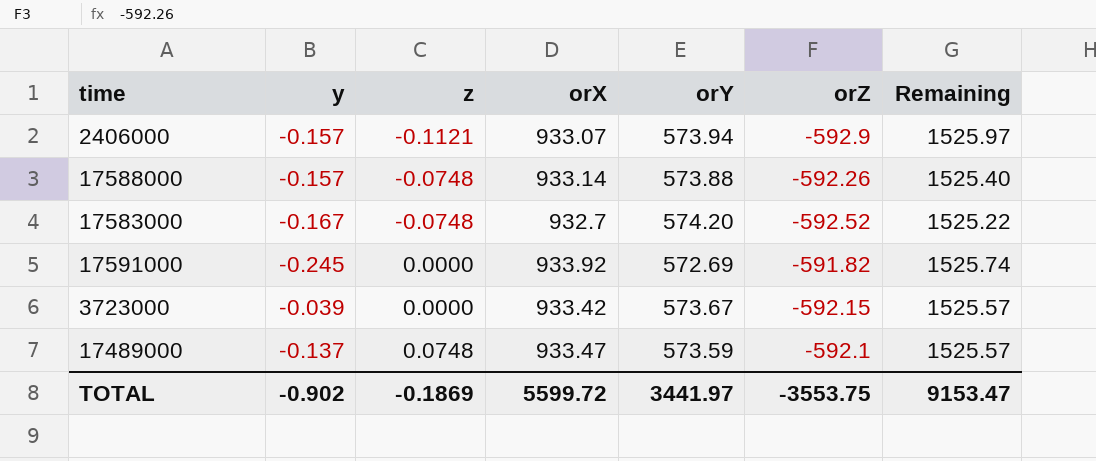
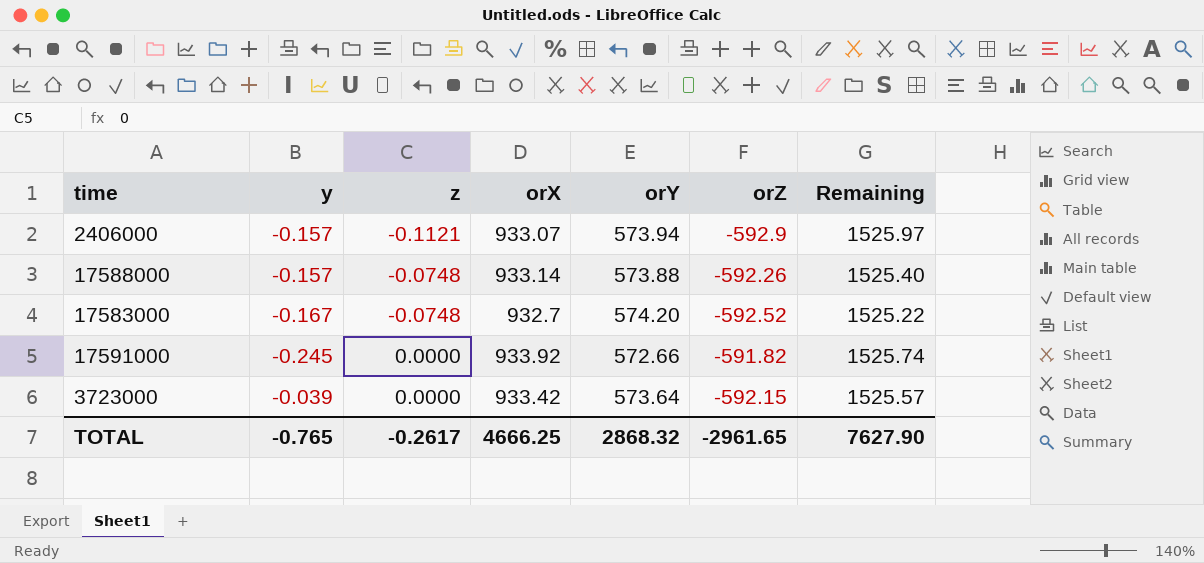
row 17489000: -0.137 | 0.0748 | 933.47 | 573.59 | -592.1 | 1525.57 -> none
17591000 | orY: 572.69 -> 572.66
3723000 | orY: 573.67 -> 573.64
TOTAL | y: -0.902 -> -0.765
TOTAL | z: -0.1869 -> -0.2617
TOTAL | orX: 5599.72 -> 4666.25
TOTAL | orY: 3441.97 -> 2868.32
TOTAL | orZ: -3553.75 -> -2961.65
TOTAL | Remaining: 9153.47 -> 7627.90

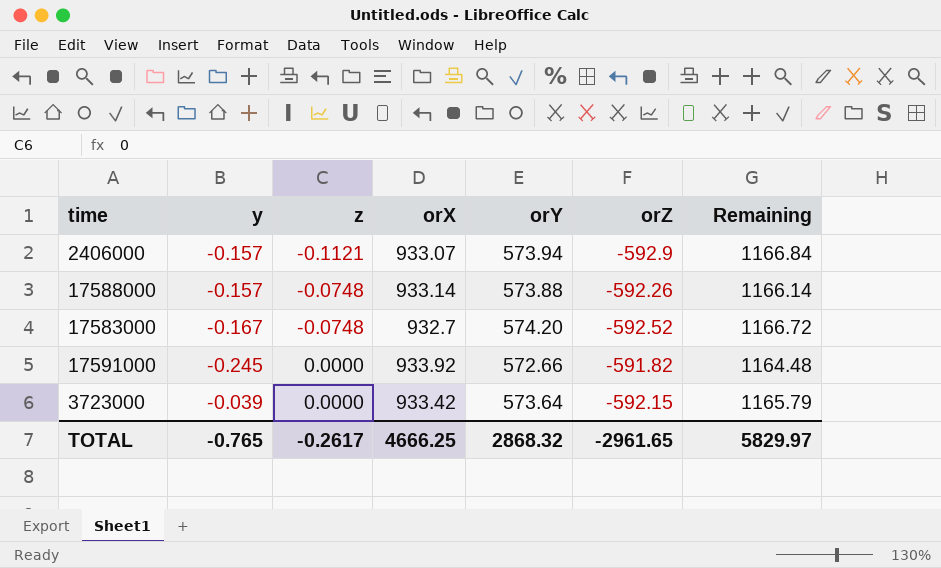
column Remaining | formula: [orX] - [orZ] -> [orY] - [orZ]
TOTAL | Remaining: 7627.90 -> 5829.97

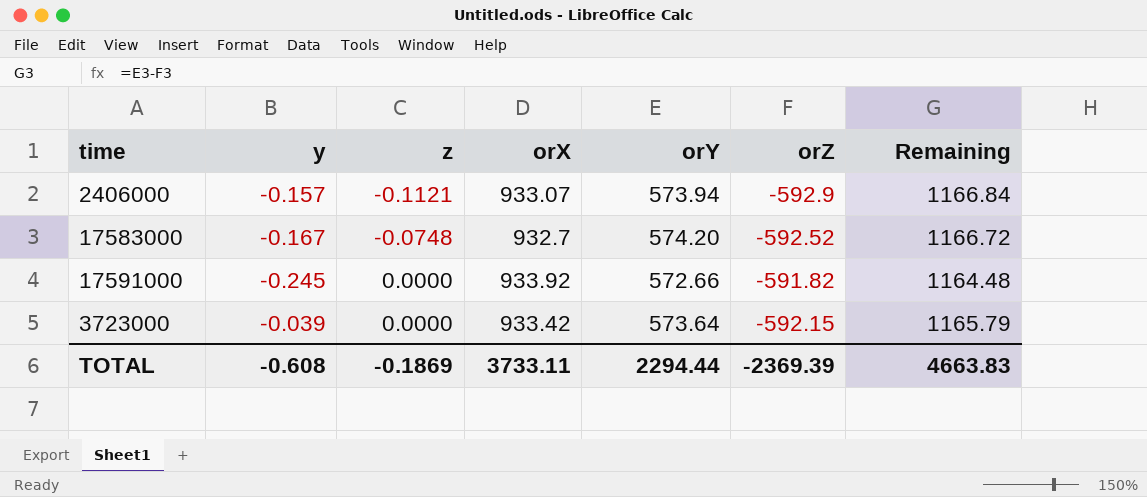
row 17588000: -0.157 | -0.0748 | 933.14 | 573.88 | -592.26 | 1166.14 -> none
TOTAL | y: -0.765 -> -0.608
TOTAL | z: -0.2617 -> -0.1869
TOTAL | orX: 4666.25 -> 3733.11
TOTAL | orY: 2868.32 -> 2294.44
TOTAL | orZ: -2961.65 -> -2369.39
TOTAL | Remaining: 5829.97 -> 4663.83

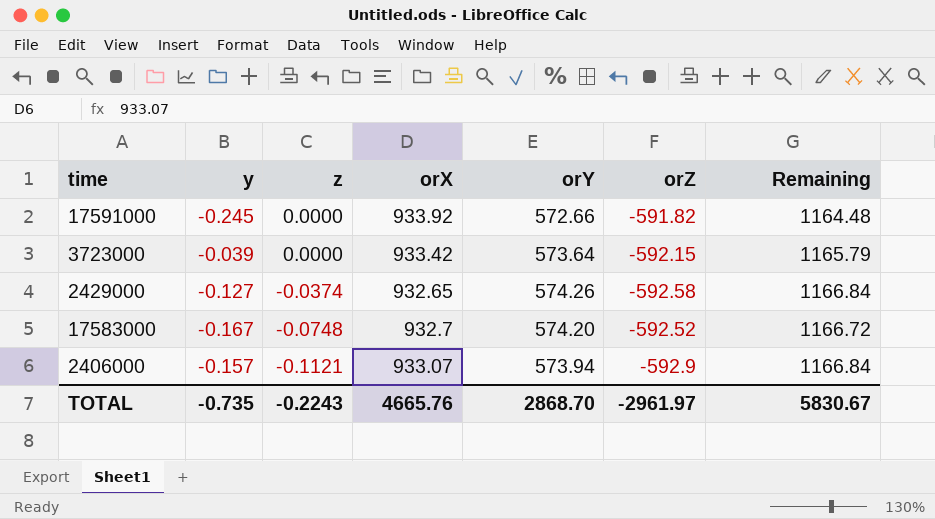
row order: z ascending -> z descending
row 2429000: none -> -0.127 | -0.0374 | 932.65 | 574.26 | -592.58 | 1166.84
TOTAL | y: -0.608 -> -0.735
TOTAL | z: -0.1869 -> -0.2243
TOTAL | orX: 3733.11 -> 4665.76
TOTAL | orY: 2294.44 -> 2868.70
TOTAL | orZ: -2369.39 -> -2961.97
TOTAL | Remaining: 4663.83 -> 5830.67

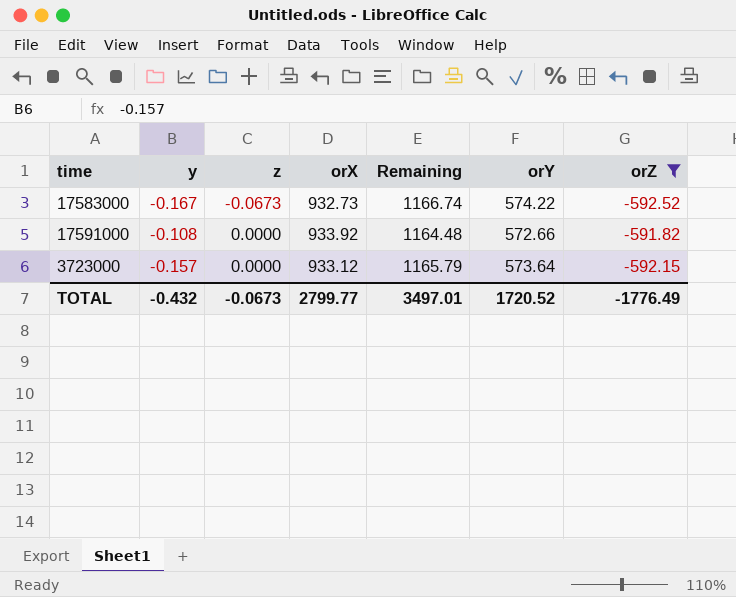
filter: none -> orZ >= -592.52
row order: z descending -> z ascending
column Remaining | position: 7 -> 5
17583000 | z: -0.0748 -> -0.0673
17583000 | orX: 932.7 -> 932.73
17583000 | Remaining: 1166.72 -> 1166.74
17583000 | orY: 574.20 -> 574.22
17591000 | y: -0.245 -> -0.108
3723000 | y: -0.039 -> -0.157
3723000 | orX: 933.42 -> 933.12
TOTAL | y: -0.735 -> -0.432
TOTAL | z: -0.2243 -> -0.0673
TOTAL | orX: 4665.76 -> 2799.77
TOTAL | Remaining: 5830.67 -> 3497.01
TOTAL | orY: 2868.70 -> 1720.52
TOTAL | orZ: -2961.97 -> -1776.49

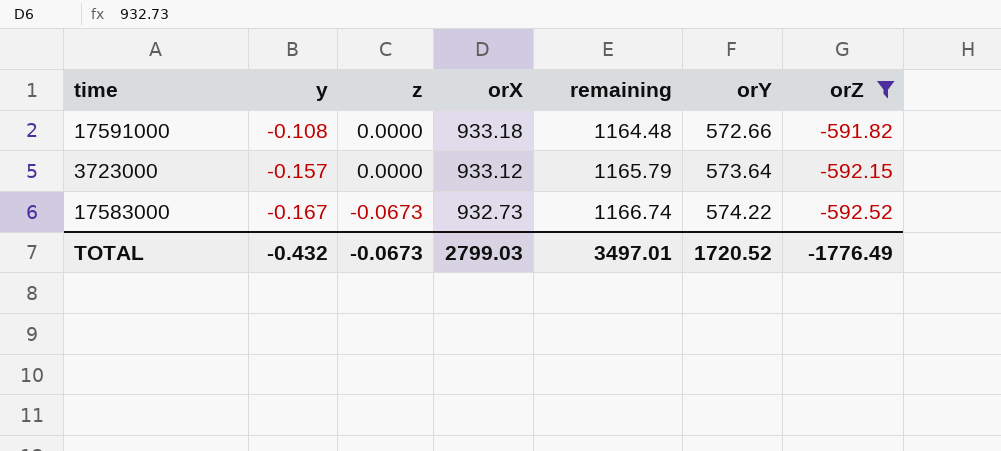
row order: z ascending -> y descending
column name: Remaining -> remaining
17591000 | orX: 933.92 -> 933.18
TOTAL | orX: 2799.77 -> 2799.03

